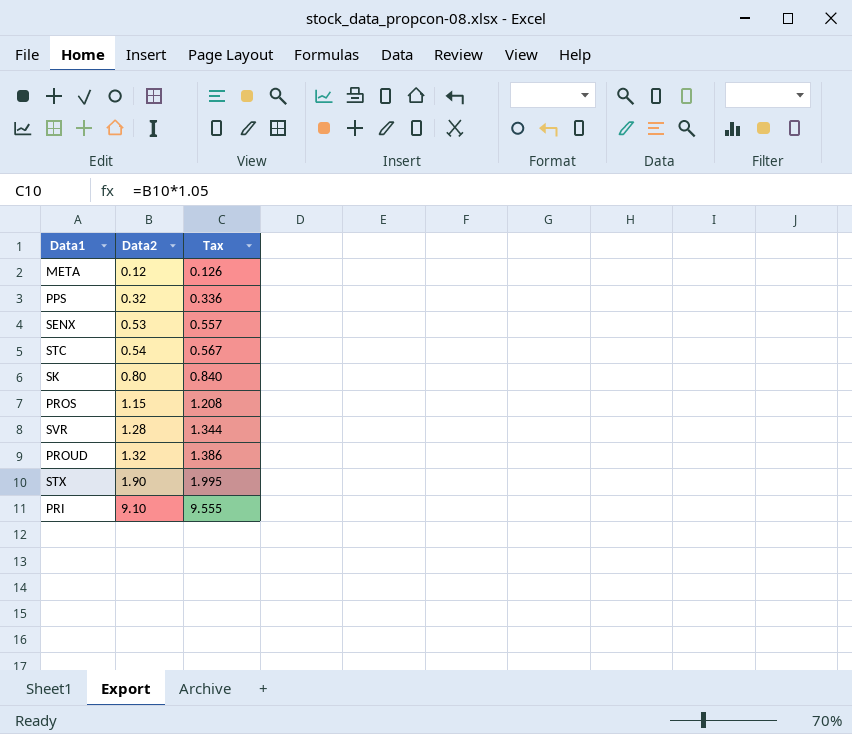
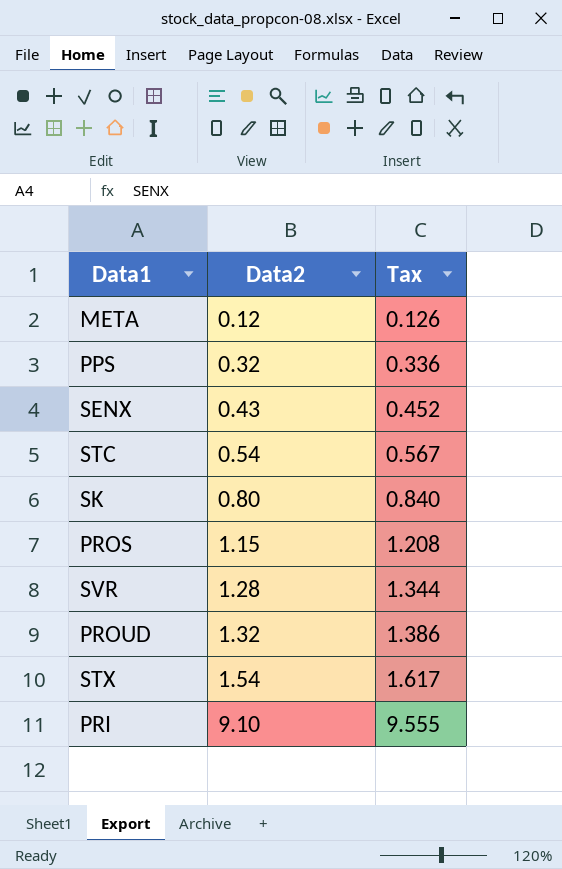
SENX | Data2: 0.53 -> 0.43
SENX | Tax: 0.557 -> 0.452
STX | Data2: 1.90 -> 1.54
STX | Tax: 1.995 -> 1.617

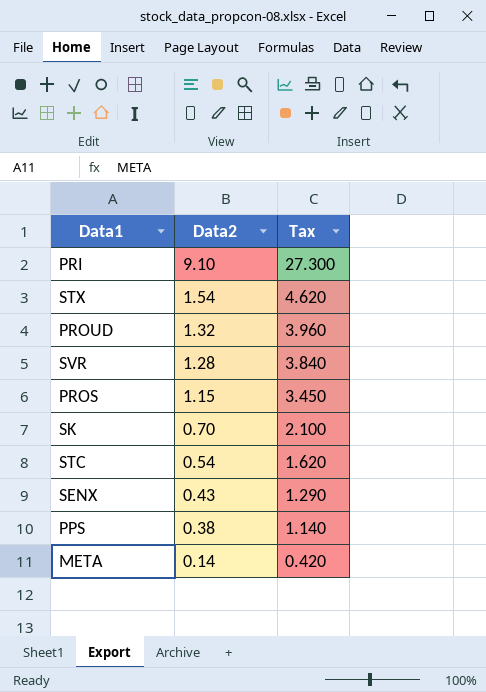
row order: Data2 ascending -> Data2 descending
column Tax | formula: [Data2] * 1.05 -> [Data2] * 3
SK | Data2: 0.80 -> 0.70
PPS | Data2: 0.32 -> 0.38
META | Data2: 0.12 -> 0.14

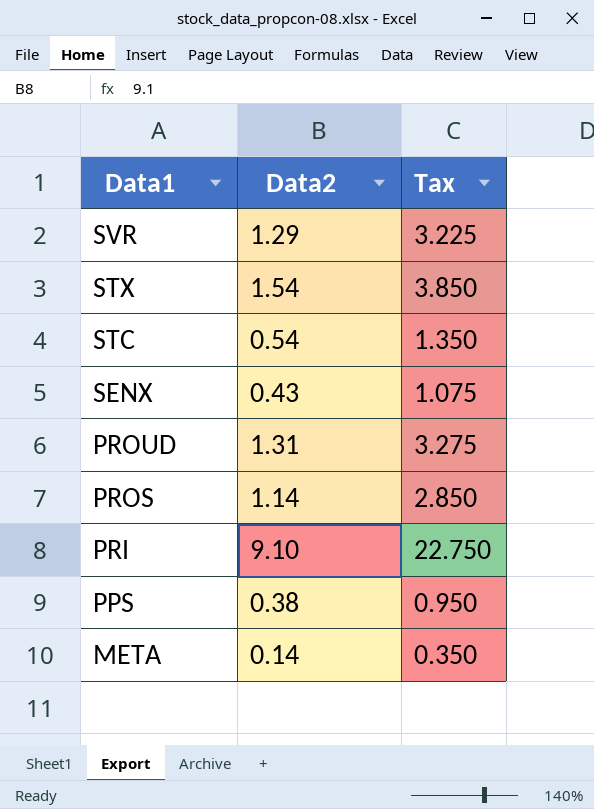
row order: Data2 descending -> Data1 descending
column Tax | formula: [Data2] * 3 -> [Data2] * 2.5
row SK: 0.70 | 2.100 -> none
SVR | Data2: 1.28 -> 1.29
PROUD | Data2: 1.32 -> 1.31
PROS | Data2: 1.15 -> 1.14

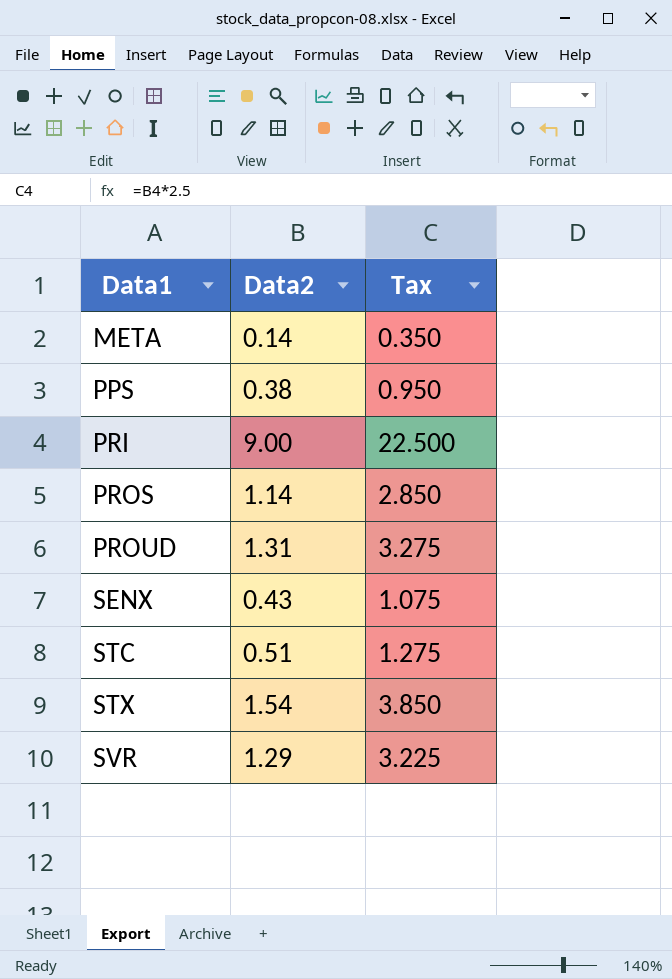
row order: Data1 descending -> Data1 ascending
PRI | Data2: 9.10 -> 9.00
PRI | Tax: 22.750 -> 22.500
STC | Data2: 0.54 -> 0.51
STC | Tax: 1.350 -> 1.275

